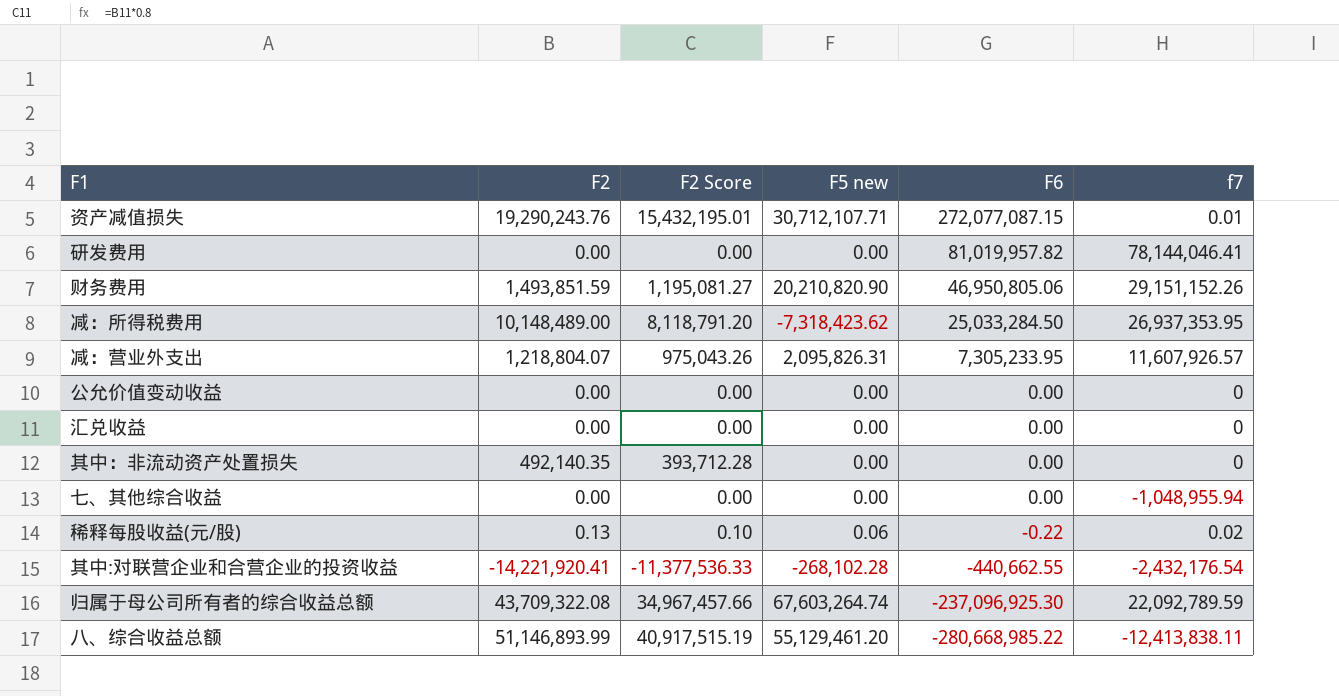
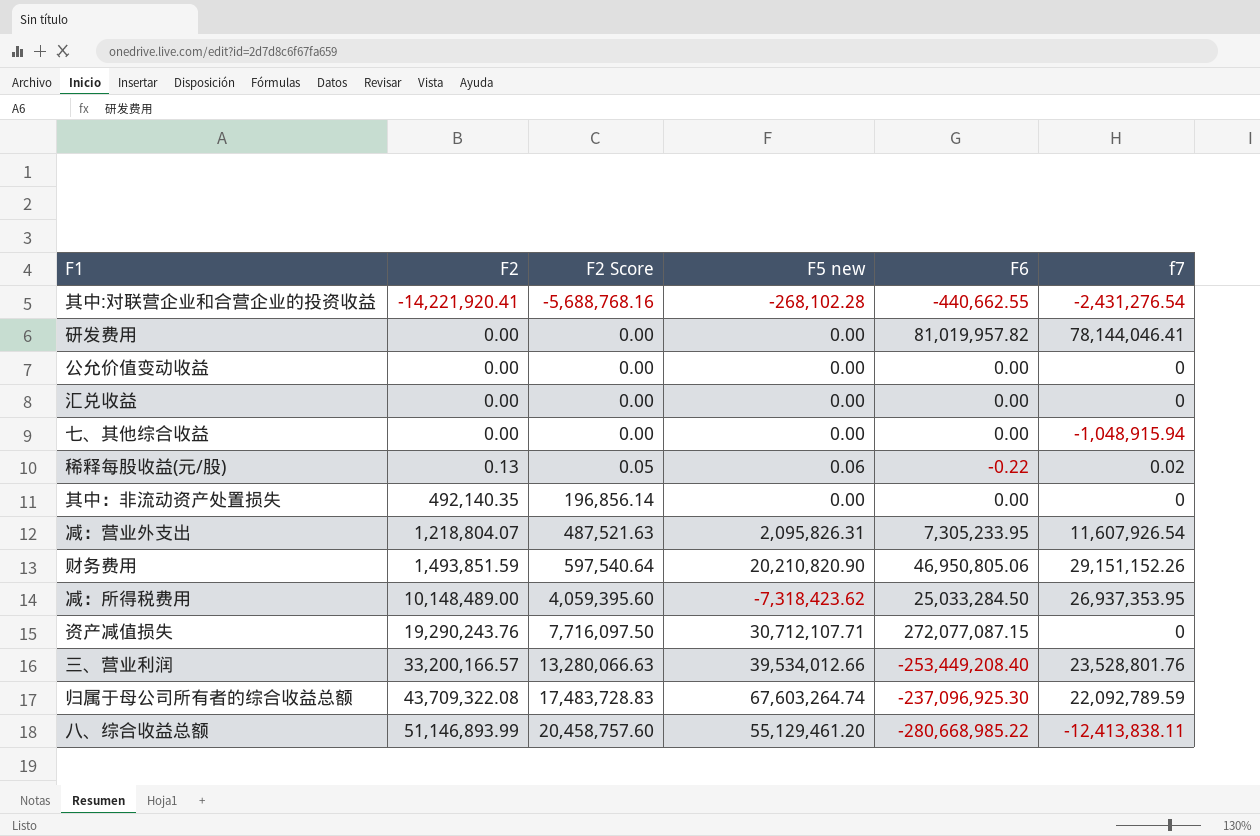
row order: F6 descending -> F2 ascending
column F2 Score | formula: [F2] * 0.8 -> [F2] * 0.4
其中:对联营企业和合营企业的投资收益 | f7: -2,432,176.54 -> -2,431,276.54
七、其他综合收益 | f7: -1,048,955.94 -> -1,048,915.94
减：营业外支出 | f7: 11,607,926.57 -> 11,607,926.54
资产减值损失 | f7: 0.01 -> 0
row 三、营业利润: none -> 33,200,166.57 | 13,280,066.63 | 39,534,012.66 | -253,449,208.40 | 23,528,801.76

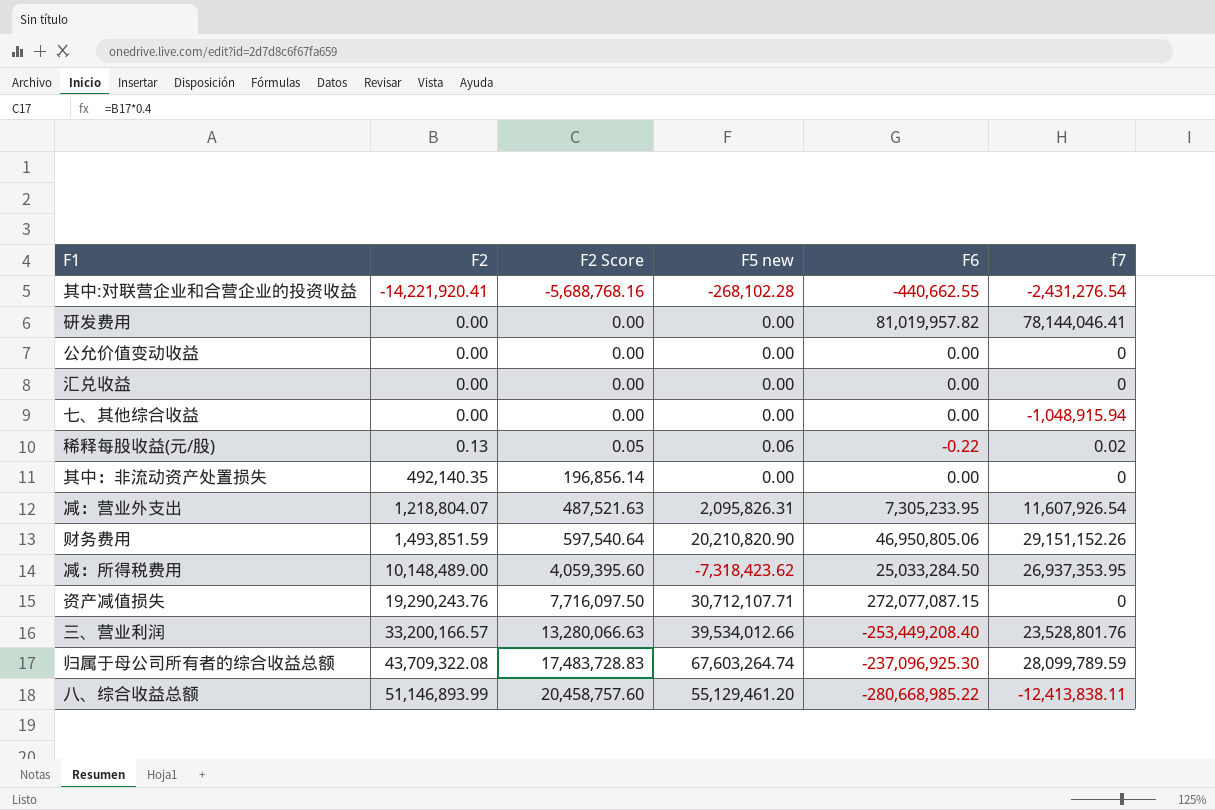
归属于母公司所有者的综合收益总额 | f7: 22,092,789.59 -> 28,099,789.59

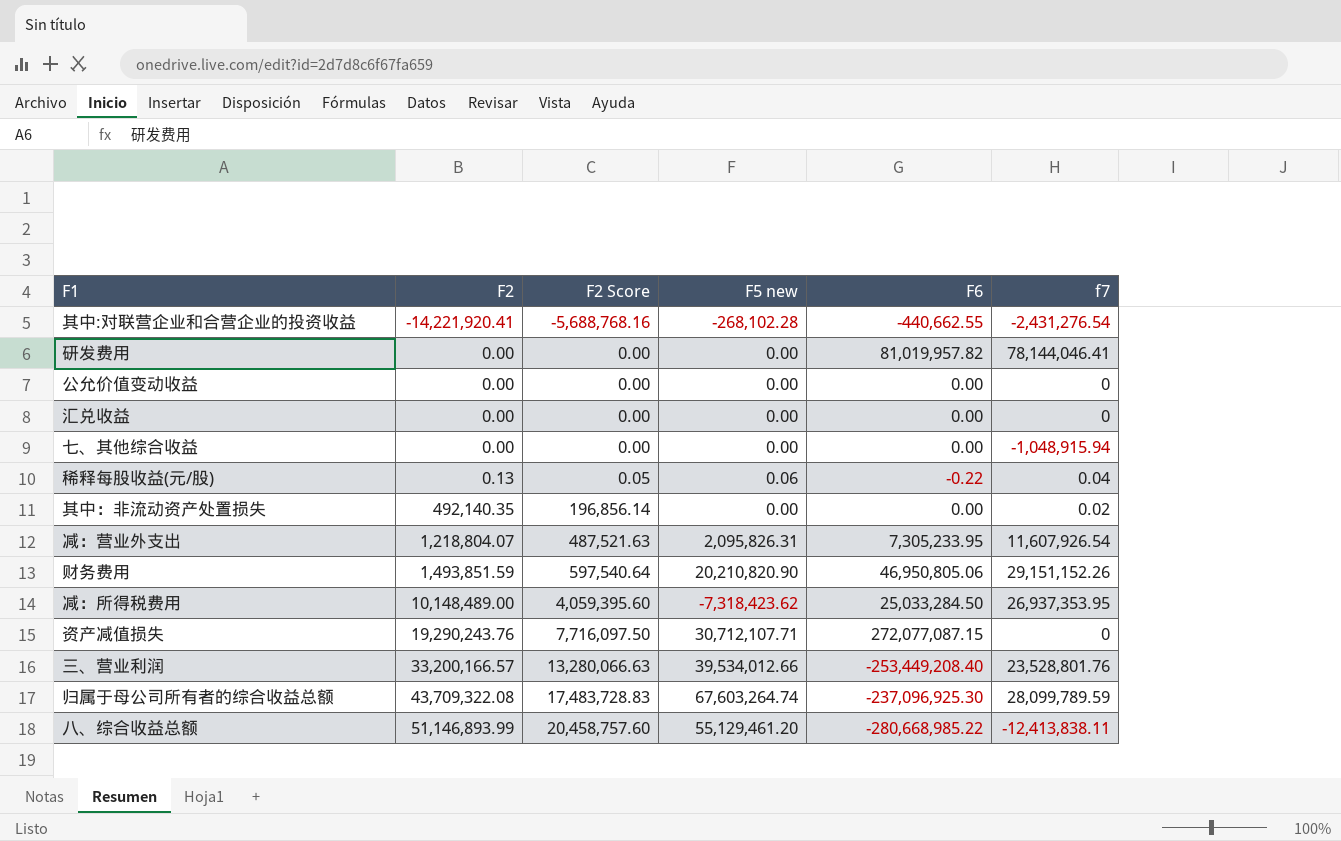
稀释每股收益(元/股) | f7: 0.02 -> 0.04
其中：非流动资产处置损失 | f7: 0 -> 0.02

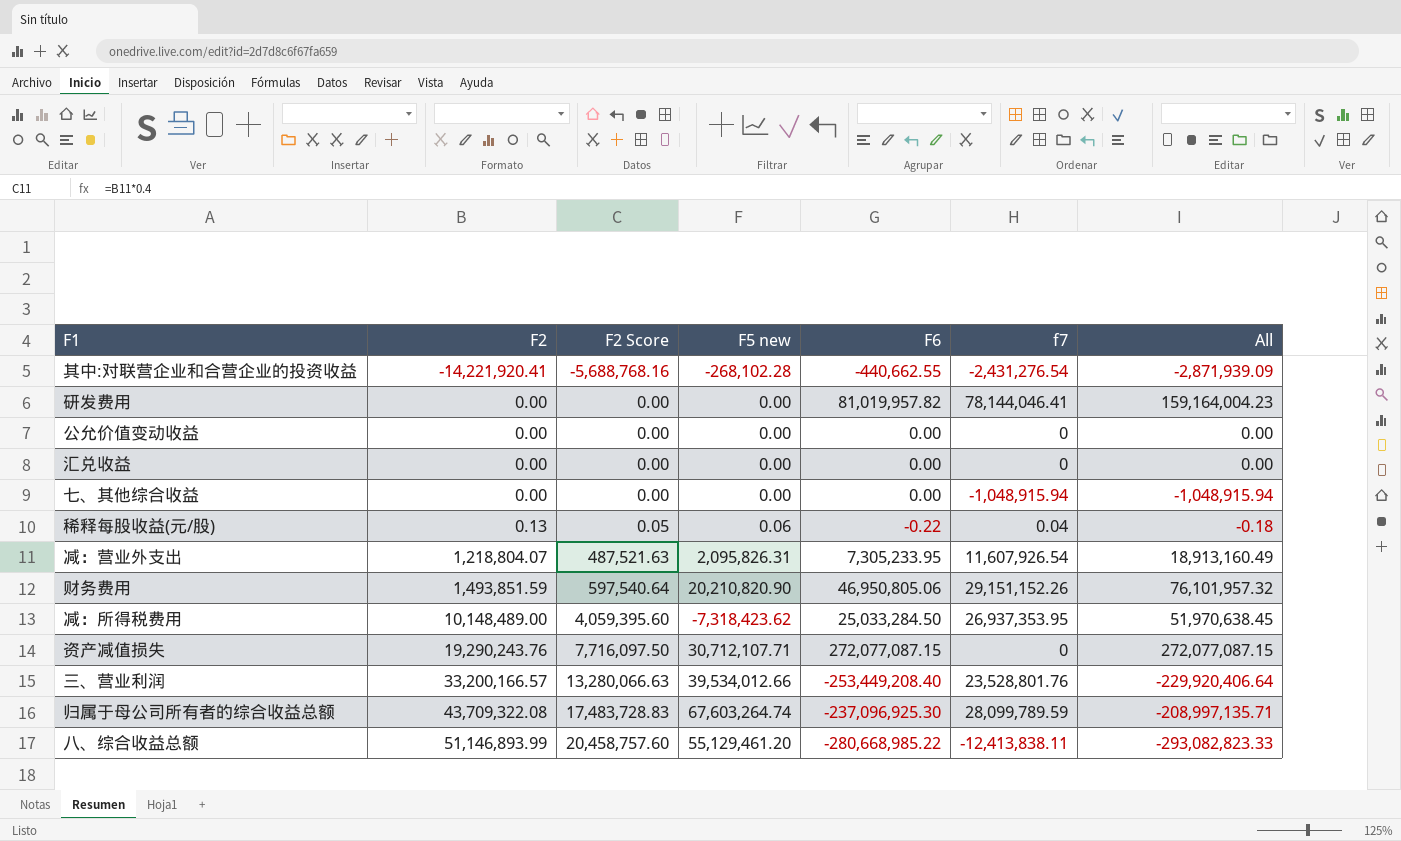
column All | formula: none -> [F6] + [f7]
row 其中：非流动资产处置损失: 492,140.35 | 196,856.14 | 0.00 | 0.00 | 0.02 -> none

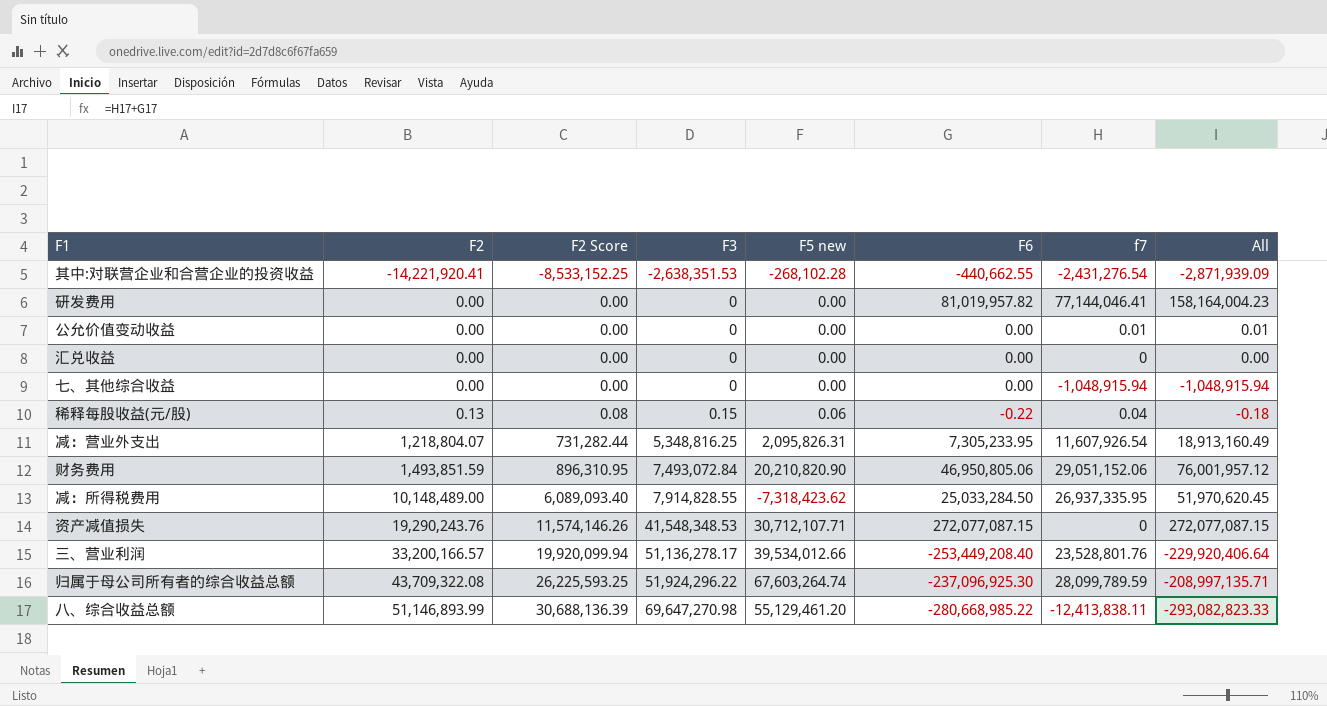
column F2 Score | formula: [F2] * 0.4 -> [F2] * 0.6
column F3 | position: none -> 4
研发费用 | f7: 78,144,046.41 -> 77,144,046.41
研发费用 | All: 159,164,004.23 -> 158,164,004.23
公允价值变动收益 | f7: 0 -> 0.01
公允价值变动收益 | All: 0.00 -> 0.01
财务费用 | f7: 29,151,152.26 -> 29,051,152.06
财务费用 | All: 76,101,957.32 -> 76,001,957.12
减：所得税费用 | f7: 26,937,353.95 -> 26,937,335.95
减：所得税费用 | All: 51,970,638.45 -> 51,970,620.45

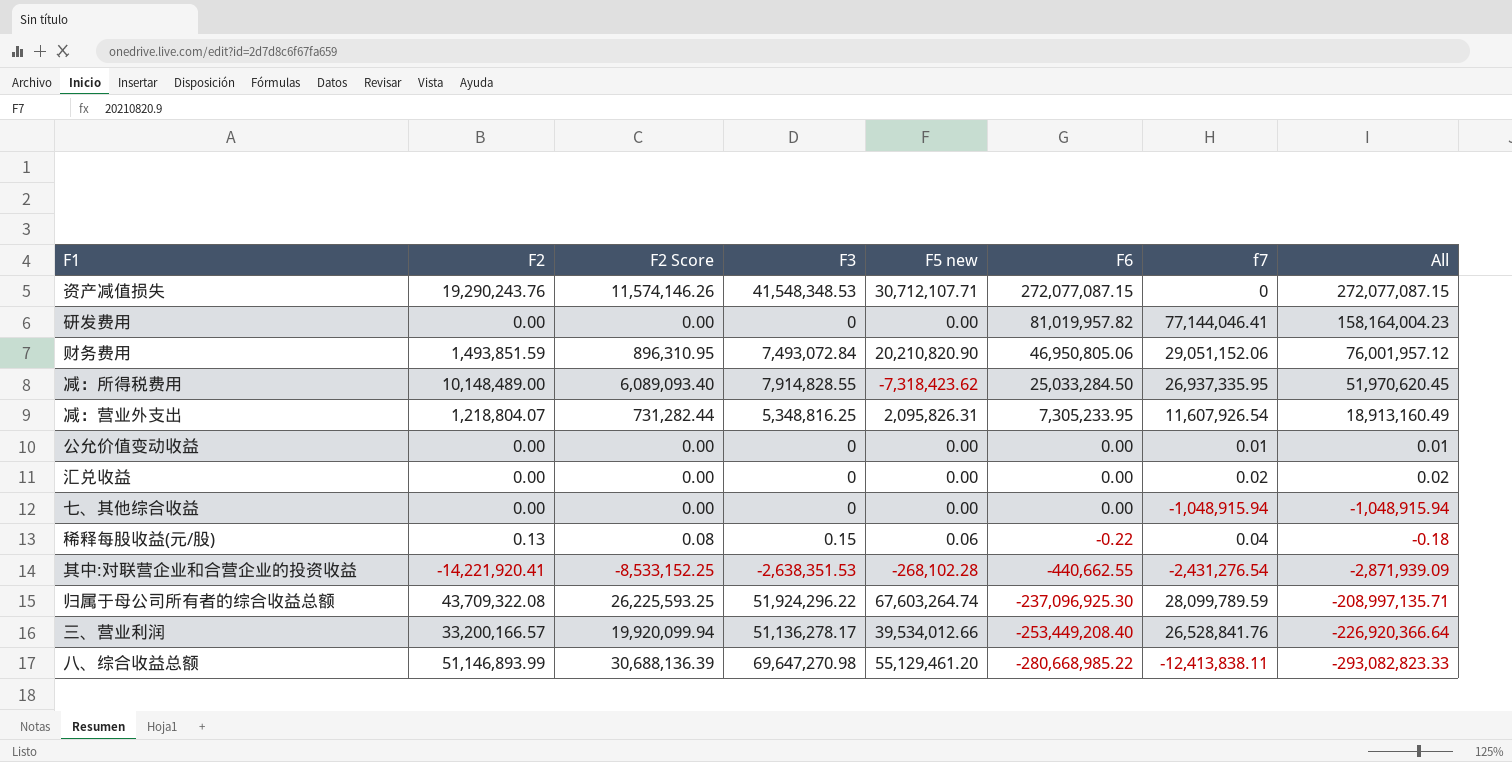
row order: F2 ascending -> F6 descending
汇兑收益 | f7: 0 -> 0.02
汇兑收益 | All: 0.00 -> 0.02
三、营业利润 | f7: 23,528,801.76 -> 26,528,841.76
三、营业利润 | All: -229,920,406.64 -> -226,920,366.64

